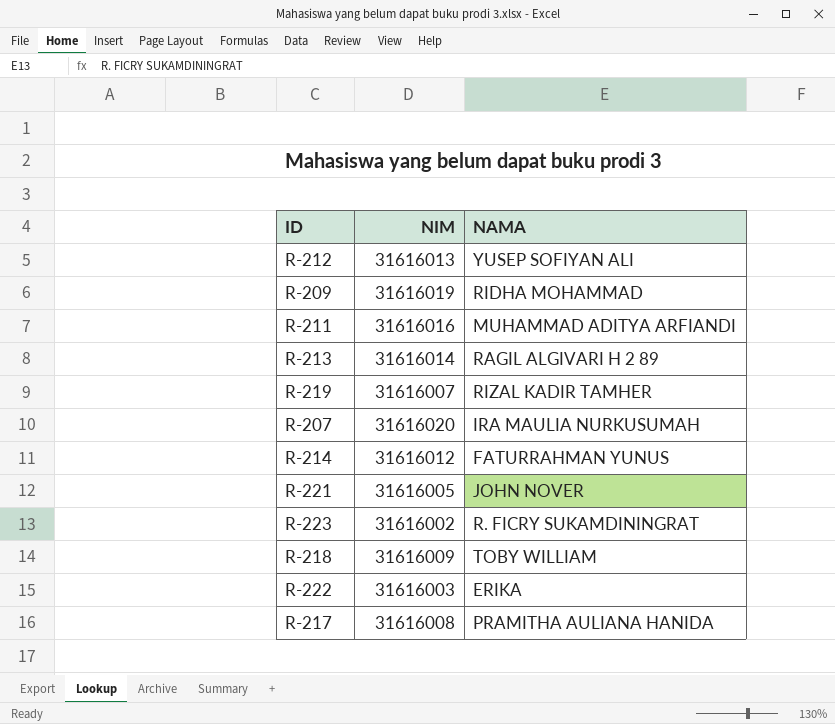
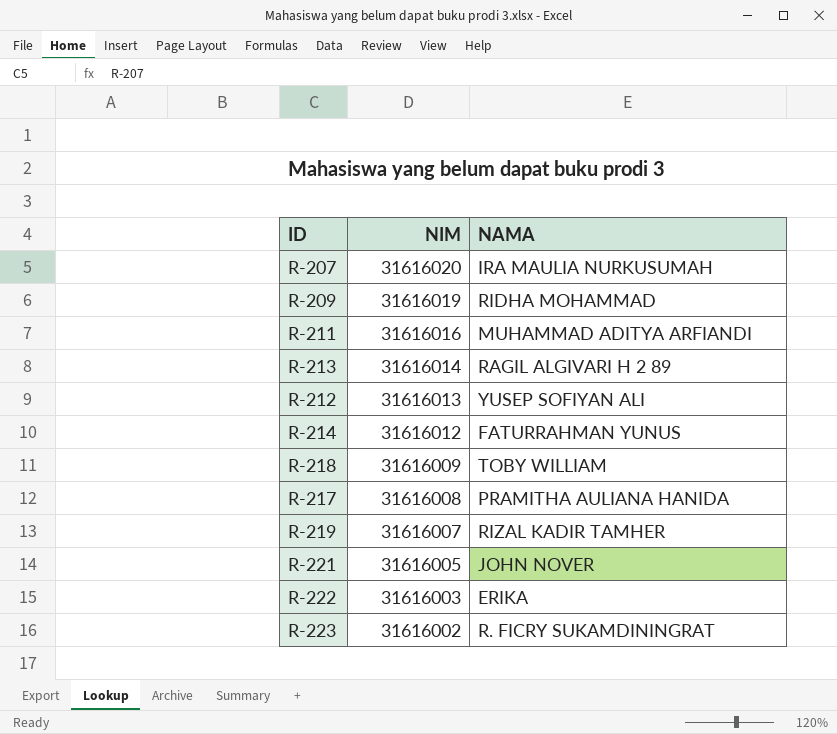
row order: none -> NIM descending

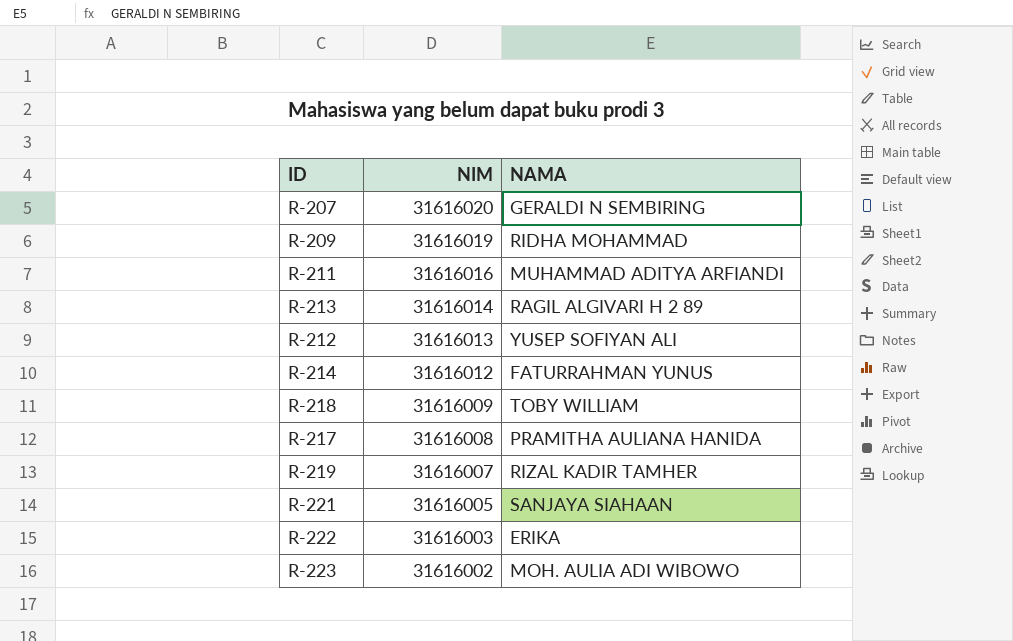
R-207 | NAMA: IRA MAULIA NURKUSUMAH -> GERALDI N SEMBIRING
R-221 | NAMA: JOHN NOVER -> SANJAYA SIAHAAN
R-223 | NAMA: R. FICRY SUKAMDININGRAT -> MOH. AULIA ADI WIBOWO

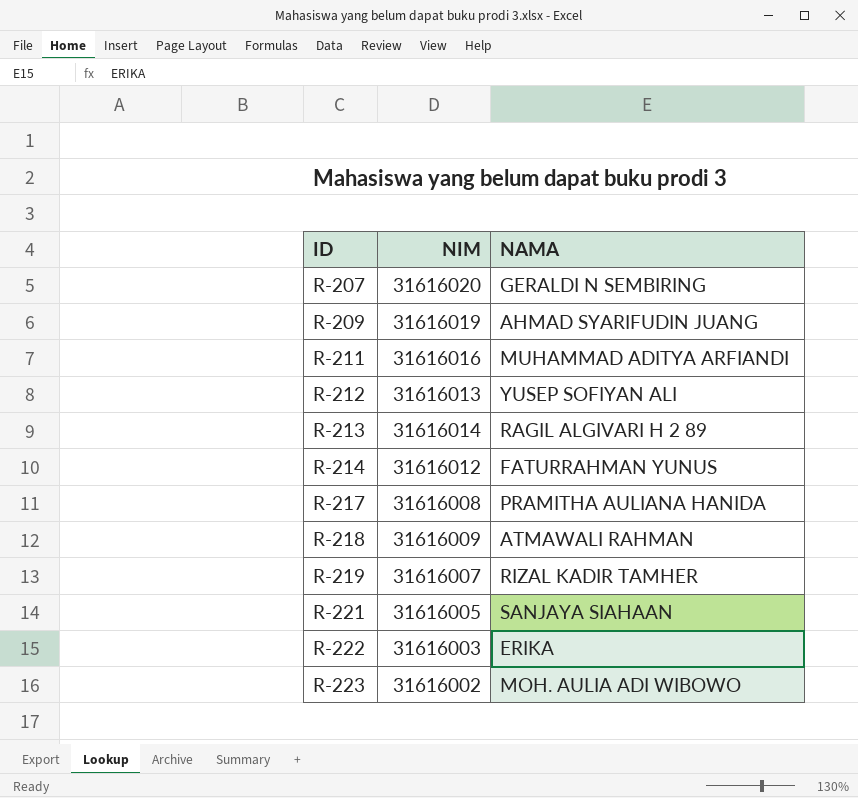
row order: NIM descending -> ID ascending
R-209 | NAMA: RIDHA MOHAMMAD -> AHMAD SYARIFUDIN JUANG
R-218 | NAMA: TOBY WILLIAM -> ATMAWALI RAHMAN

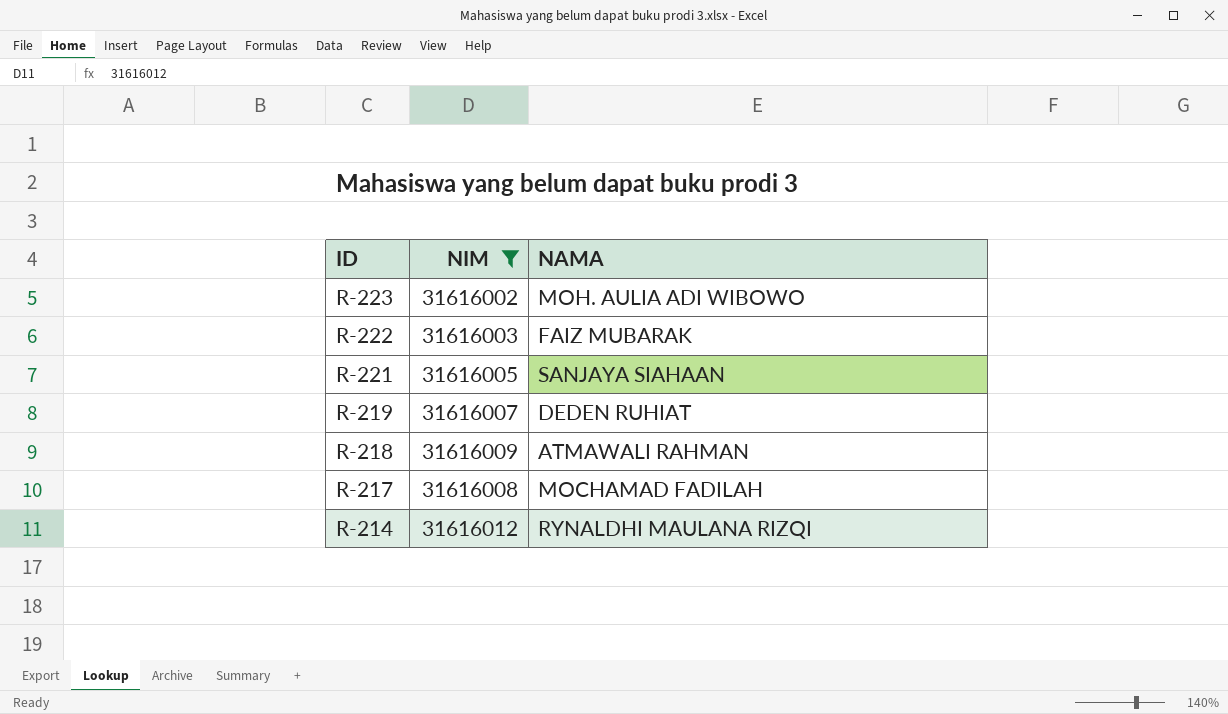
filter: none -> NIM <= 31616012
row order: ID ascending -> ID descending
R-222 | NAMA: ERIKA -> FAIZ MUBARAK
R-219 | NAMA: RIZAL KADIR TAMHER -> DEDEN RUHIAT
R-217 | NAMA: PRAMITHA AULIANA HANIDA -> MOCHAMAD FADILAH
R-214 | NAMA: FATURRAHMAN YUNUS -> RYNALDHI MAULANA RIZQI

